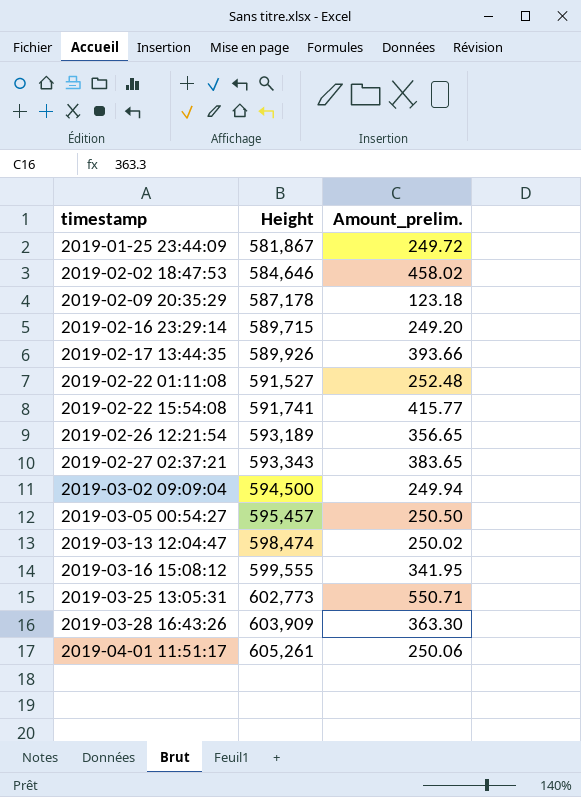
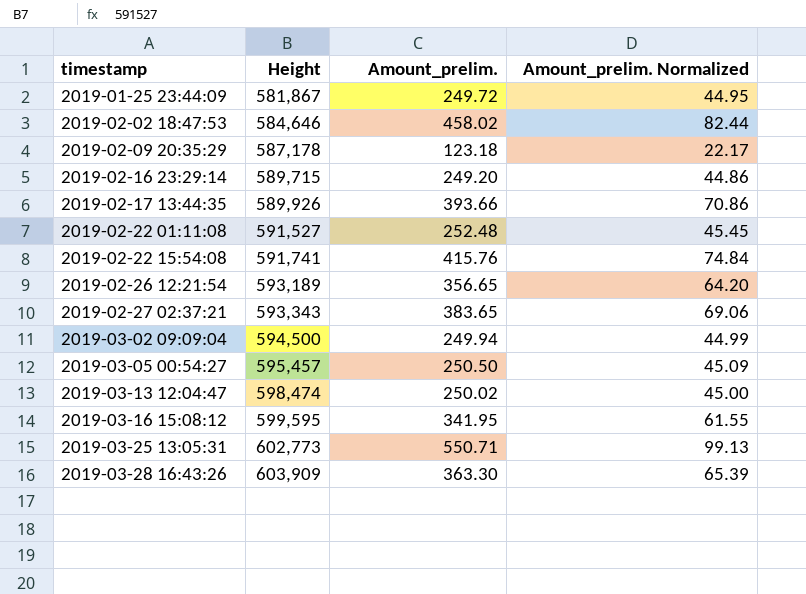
column Amount_prelim. Normalized | formula: none -> [Amount_prelim.] * 0.18
row 2019-04-01 11:51:17: 605,261 | 250.06 -> none
2019-02-22 15:54:08 | Amount_prelim.: 415.77 -> 415.76
2019-03-16 15:08:12 | Height: 599,555 -> 599,595

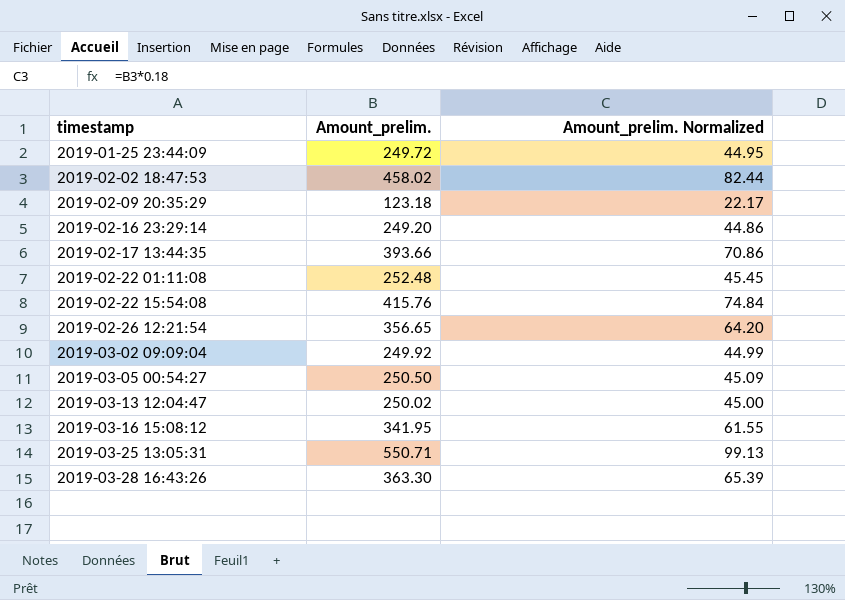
column Height | position: 2 -> none
row 2019-02-27 02:37:21: 593,343 | 383.65 | 69.06 -> none
2019-03-02 09:09:04 | Amount_prelim.: 249.94 -> 249.92

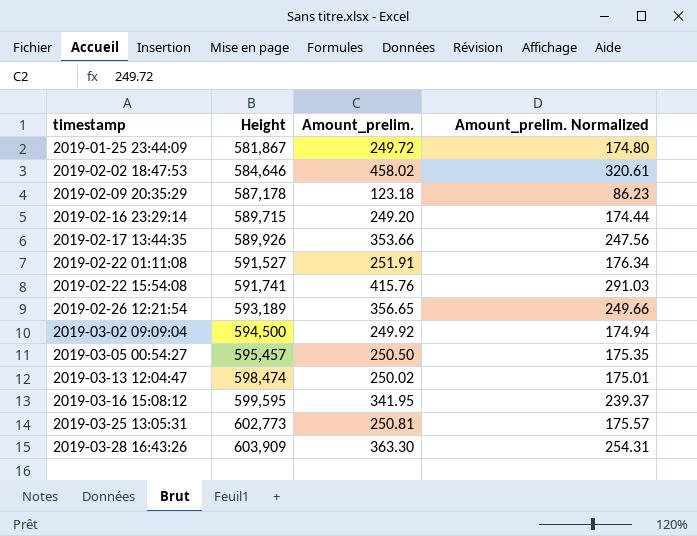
column Height | position: none -> 2
column Amount_prelim. Normalized | formula: [Amount_prelim.] * 0.18 -> [Amount_prelim.] * 0.7
2019-02-17 13:44:35 | Amount_prelim.: 393.66 -> 353.66
2019-02-22 01:11:08 | Amount_prelim.: 252.48 -> 251.91
2019-03-25 13:05:31 | Amount_prelim.: 550.71 -> 250.81

